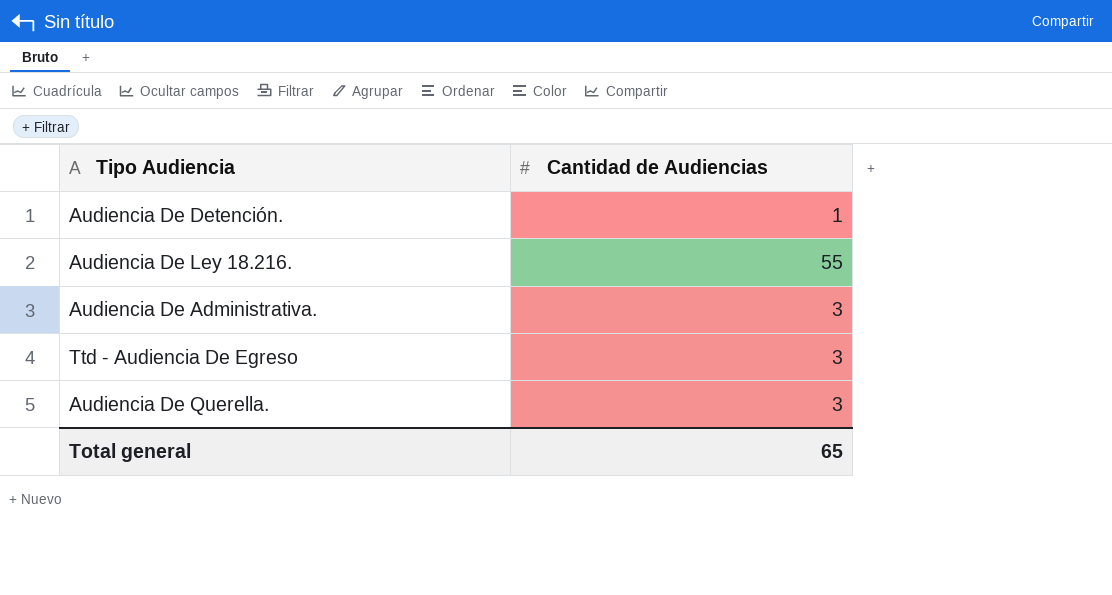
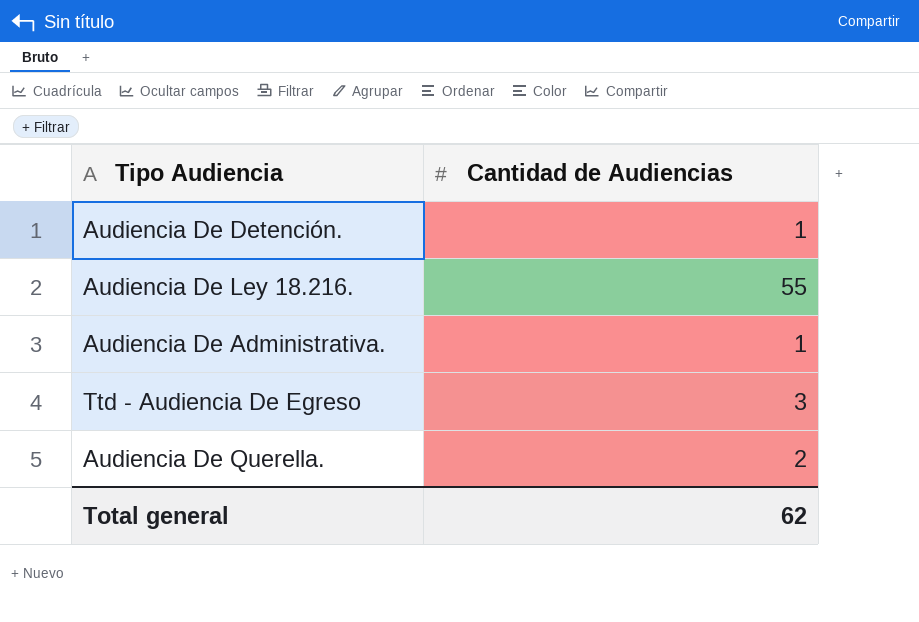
Audiencia De Administrativa. | Cantidad de Audiencias: 3 -> 1
Audiencia De Querella. | Cantidad de Audiencias: 3 -> 2
Total general | Cantidad de Audiencias: 65 -> 62

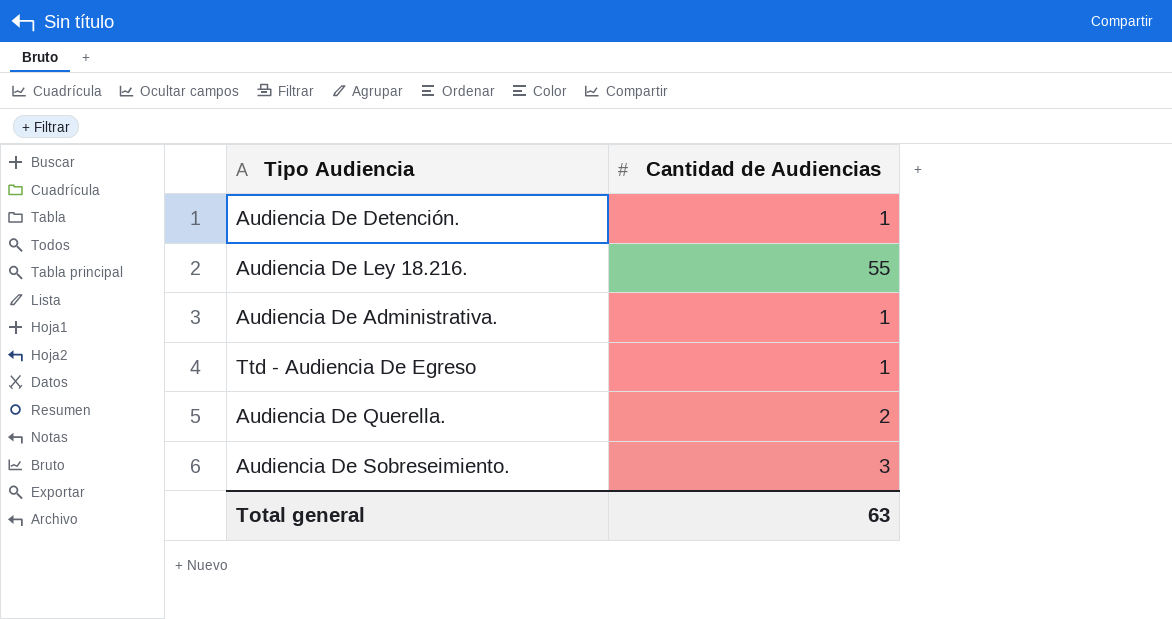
Ttd - Audiencia De Egreso | Cantidad de Audiencias: 3 -> 1
row Audiencia De Sobreseimiento.: none -> 3
Total general | Cantidad de Audiencias: 62 -> 63

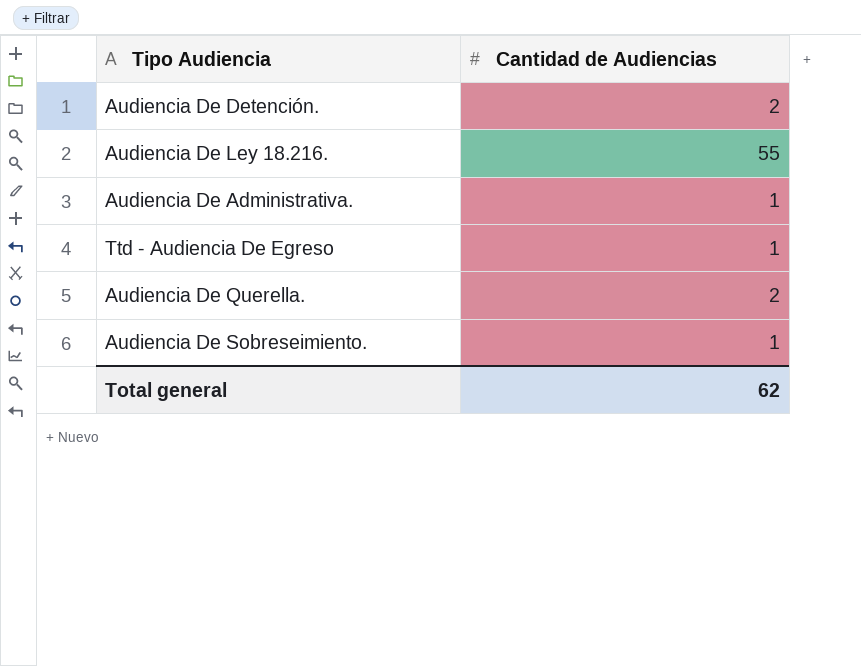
Audiencia De Detención. | Cantidad de Audiencias: 1 -> 2
Audiencia De Sobreseimiento. | Cantidad de Audiencias: 3 -> 1
Total general | Cantidad de Audiencias: 63 -> 62

